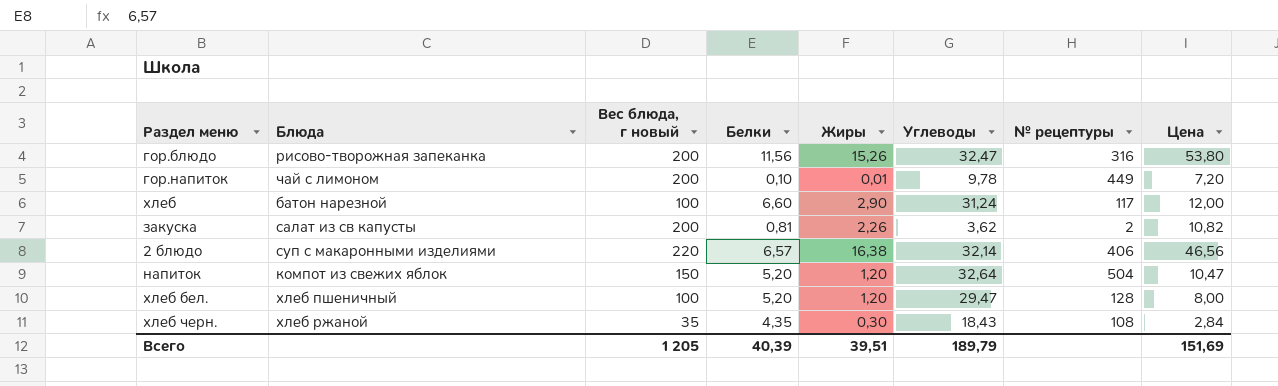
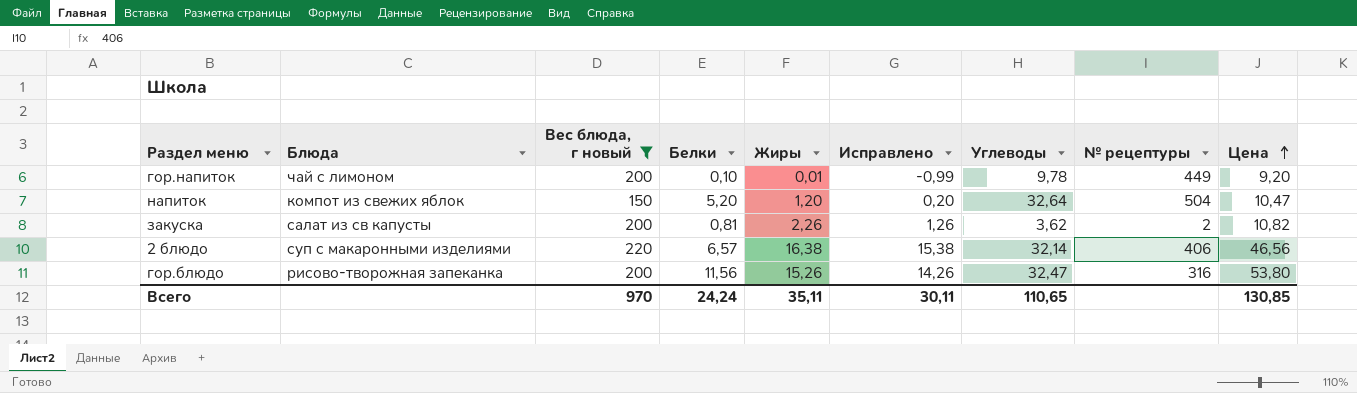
filter: none -> Вес блюда, г новый >= 150
row order: none -> Цена ascending
column Исправлено | formula: none -> [Жиры] - 1
гор.напиток | Цена: 7,20 -> 9,20
Всего | Вес блюда, г новый: 1 205 -> 970
Всего | Белки: 40,39 -> 24,24
Всего | Жиры: 39,51 -> 35,11
Всего | Углеводы: 189,79 -> 110,65
Всего | Цена: 151,69 -> 130,85

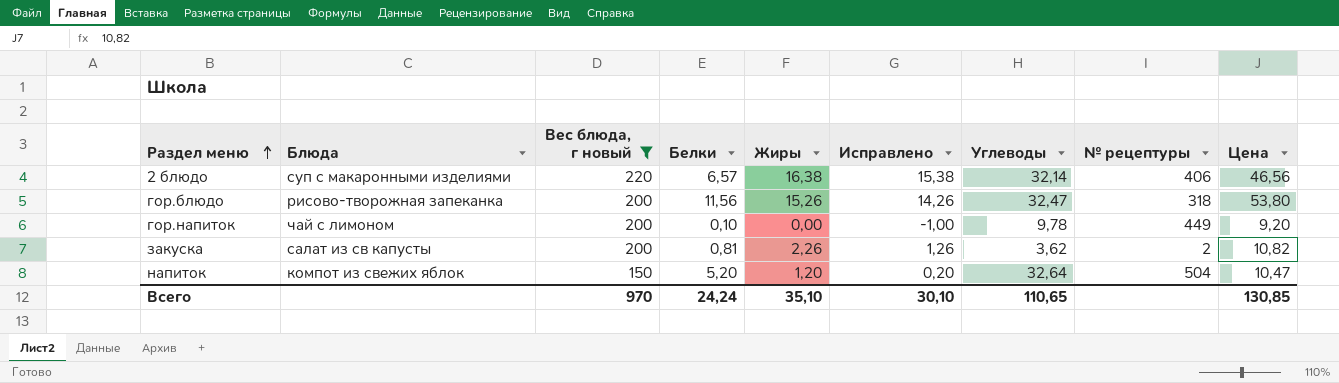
row order: Цена ascending -> Раздел меню ascending
гор.блюдо | № рецептуры: 316 -> 318
гор.напиток | Жиры: 0,01 -> 0,00
гор.напиток | Исправлено: -0,99 -> -1,00
Всего | Жиры: 35,11 -> 35,10
Всего | Исправлено: 30,11 -> 30,10

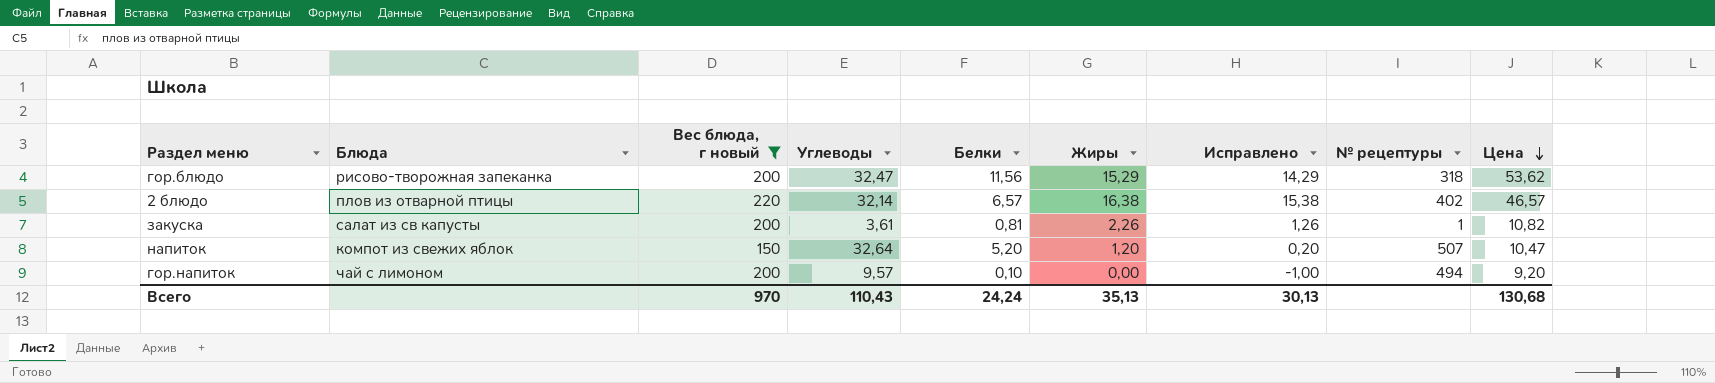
row order: Раздел меню ascending -> Цена descending
column Углеводы | position: 7 -> 4
гор.блюдо | Жиры: 15,26 -> 15,29
гор.блюдо | Исправлено: 14,26 -> 14,29
гор.блюдо | Цена: 53,80 -> 53,62
2 блюдо | Блюда: суп с макаронными изделиями -> плов из отварной птицы
2 блюдо | № рецептуры: 406 -> 402
2 блюдо | Цена: 46,56 -> 46,57
закуска | Углеводы: 3,62 -> 3,61
закуска | № рецептуры: 2 -> 1
напиток | № рецептуры: 504 -> 507
гор.напиток | Углеводы: 9,78 -> 9,57
гор.напиток | № рецептуры: 449 -> 494
Всего | Углеводы: 110,65 -> 110,43
Всего | Жиры: 35,10 -> 35,13
Всего | Исправлено: 30,10 -> 30,13
Всего | Цена: 130,85 -> 130,68

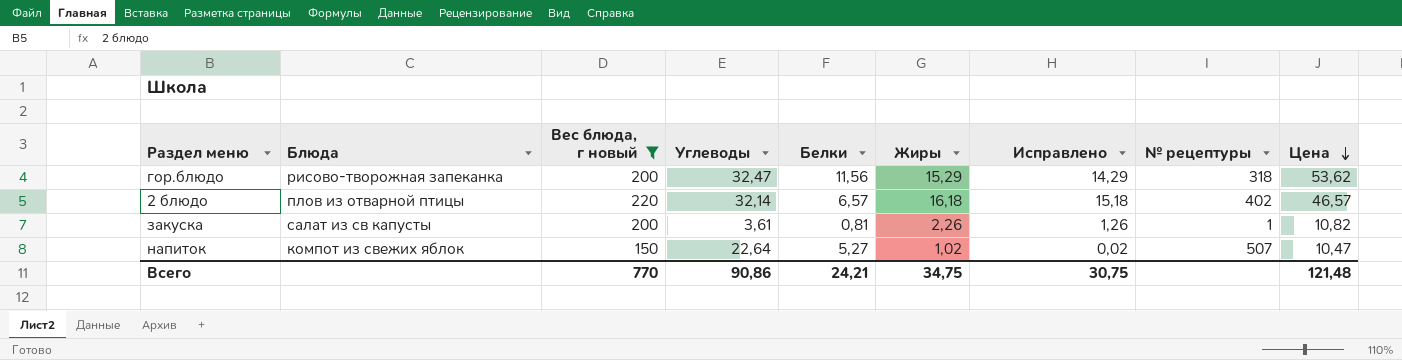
row гор.напиток: чай с лимоном | 200 | 9,57 | 0,10 | 0,00 | -1,00 | 494 | 9,20 -> none
2 блюдо | Жиры: 16,38 -> 16,18
2 блюдо | Исправлено: 15,38 -> 15,18
напиток | Углеводы: 32,64 -> 22,64
напиток | Белки: 5,20 -> 5,27
напиток | Жиры: 1,20 -> 1,02
напиток | Исправлено: 0,20 -> 0,02
Всего | Вес блюда, г новый: 970 -> 770
Всего | Углеводы: 110,43 -> 90,86
Всего | Белки: 24,24 -> 24,21
Всего | Жиры: 35,13 -> 34,75
Всего | Исправлено: 30,13 -> 30,75
Всего | Цена: 130,68 -> 121,48

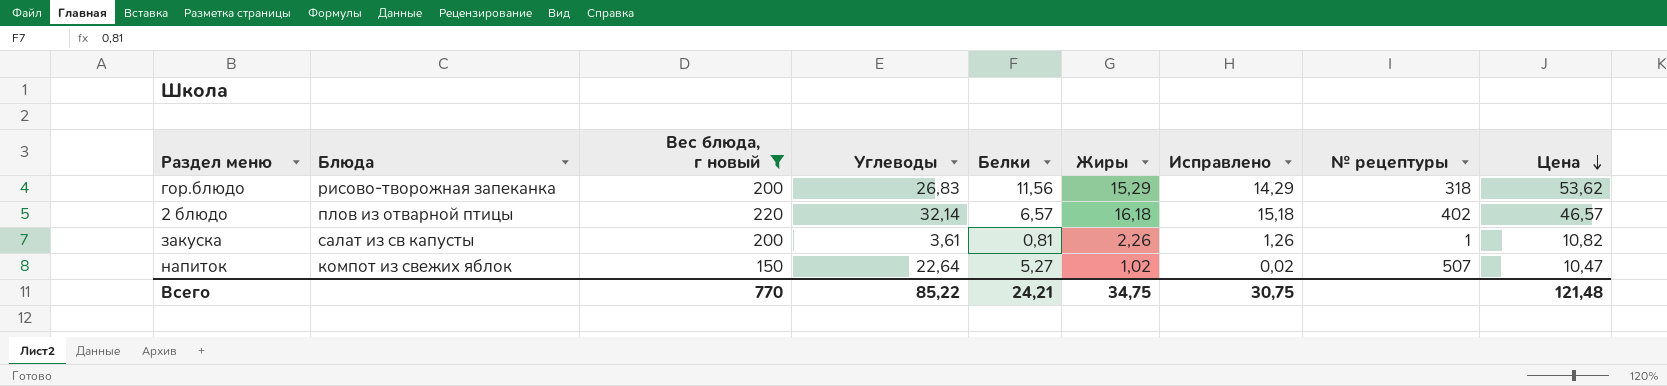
гор.блюдо | Углеводы: 32,47 -> 26,83
Всего | Углеводы: 90,86 -> 85,22

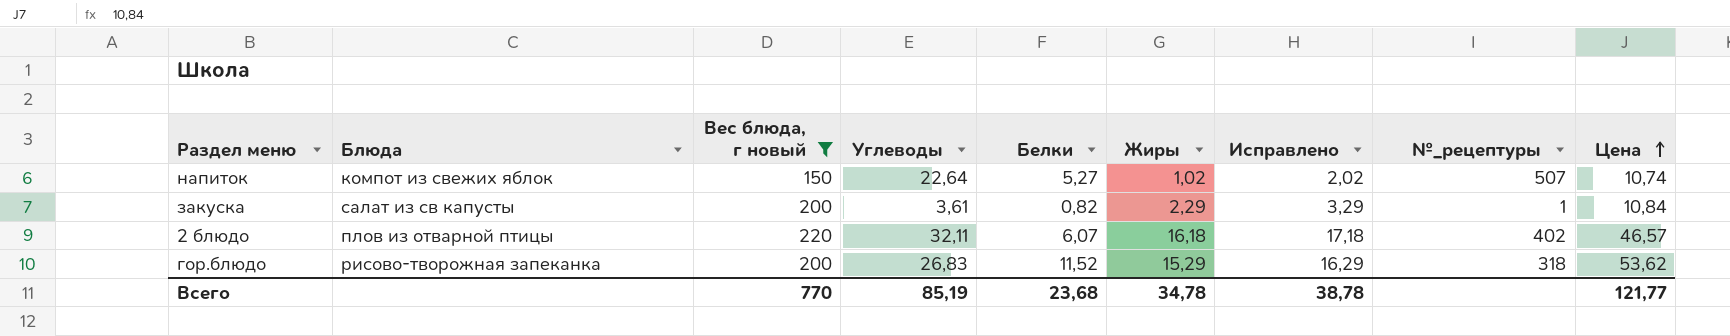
row order: Цена descending -> Цена ascending
column Исправлено | formula: [Жиры] - 1 -> [Жиры] + 1
column name: № рецептуры -> №_рецептуры
напиток | Цена: 10,47 -> 10,74
закуска | Белки: 0,81 -> 0,82
закуска | Жиры: 2,26 -> 2,29
закуска | Цена: 10,82 -> 10,84
2 блюдо | Углеводы: 32,14 -> 32,11
2 блюдо | Белки: 6,57 -> 6,07
гор.блюдо | Белки: 11,56 -> 11,52
Всего | Углеводы: 85,22 -> 85,19
Всего | Белки: 24,21 -> 23,68
Всего | Жиры: 34,75 -> 34,78
Всего | Исправлено: 30,75 -> 38,78
Всего | Цена: 121,48 -> 121,77

